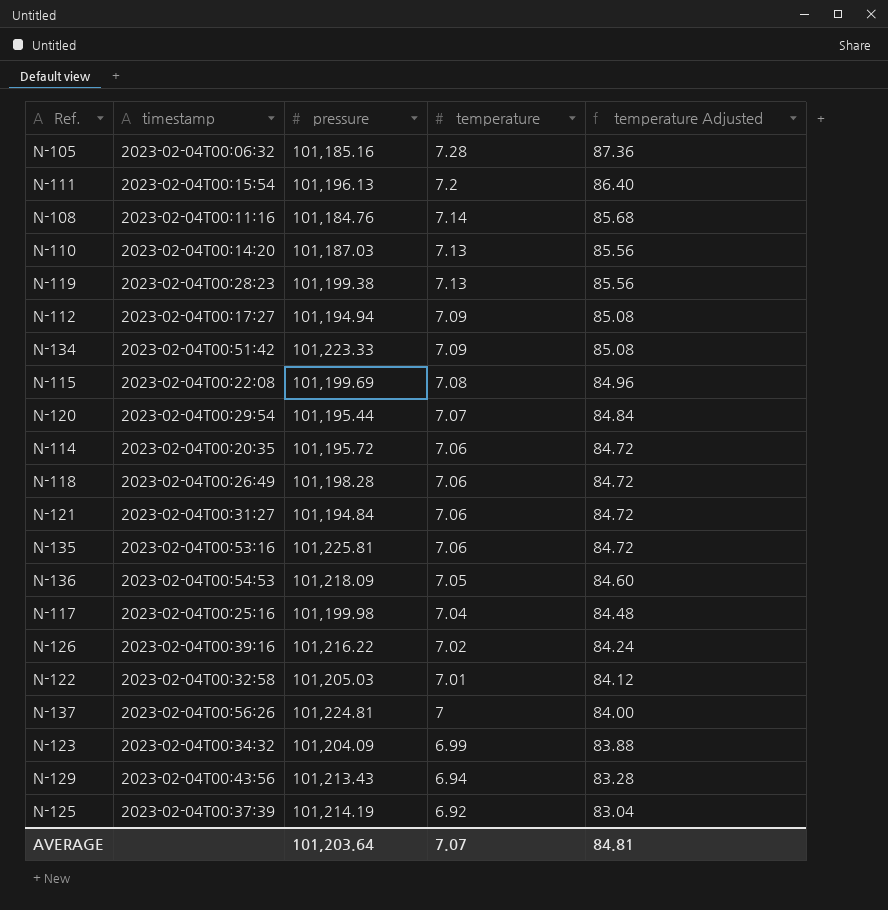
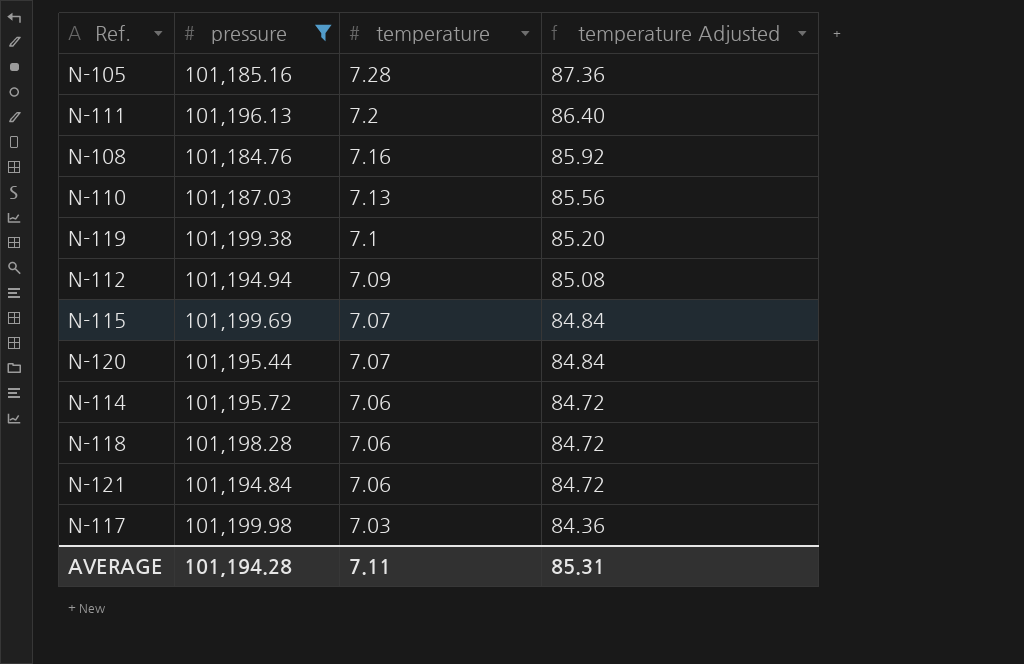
filter: none -> pressure <= 101,199.98
column timestamp | position: 2 -> none
N-108 | temperature: 7.14 -> 7.16
N-108 | temperature Adjusted: 85.68 -> 85.92
N-119 | temperature: 7.13 -> 7.1
N-119 | temperature Adjusted: 85.56 -> 85.20
N-115 | temperature: 7.08 -> 7.07
N-115 | temperature Adjusted: 84.96 -> 84.84
N-117 | temperature: 7.04 -> 7.03
N-117 | temperature Adjusted: 84.48 -> 84.36
AVERAGE | pressure: 101,203.64 -> 101,194.28
AVERAGE | temperature: 7.07 -> 7.11
AVERAGE | temperature Adjusted: 84.81 -> 85.31

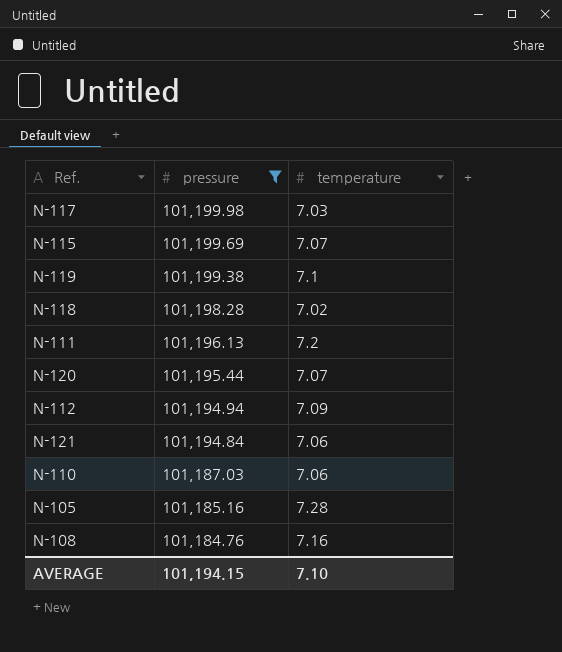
row order: temperature descending -> pressure descending
column temperature Adjusted | formula: [temperature] * 12 -> none
row N-114: 101,195.72 | 7.06 | 84.72 -> none
N-118 | temperature: 7.06 -> 7.02
N-110 | temperature: 7.13 -> 7.06
AVERAGE | pressure: 101,194.28 -> 101,194.15
AVERAGE | temperature: 7.11 -> 7.10

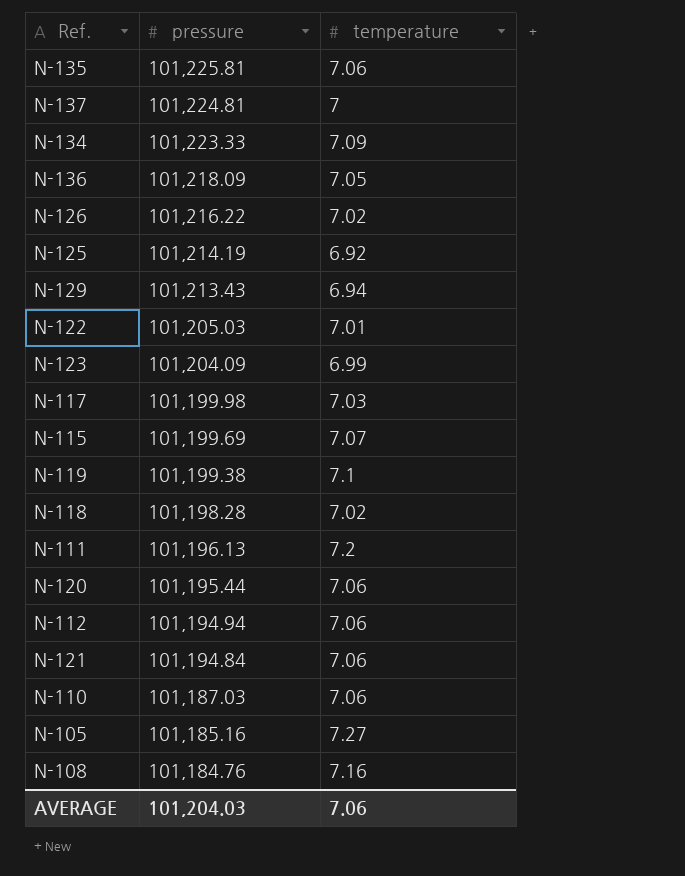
filter: pressure <= 101,199.98 -> none
N-120 | temperature: 7.07 -> 7.06
N-112 | temperature: 7.09 -> 7.06
N-105 | temperature: 7.28 -> 7.27
AVERAGE | pressure: 101,194.15 -> 101,204.03
AVERAGE | temperature: 7.10 -> 7.06

